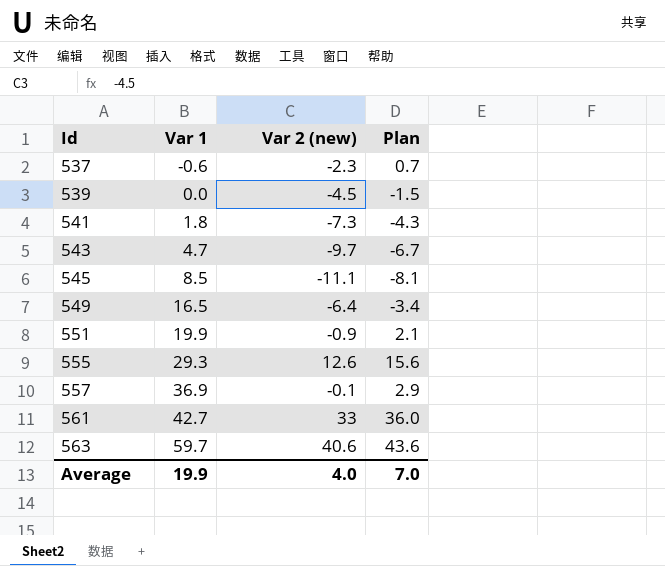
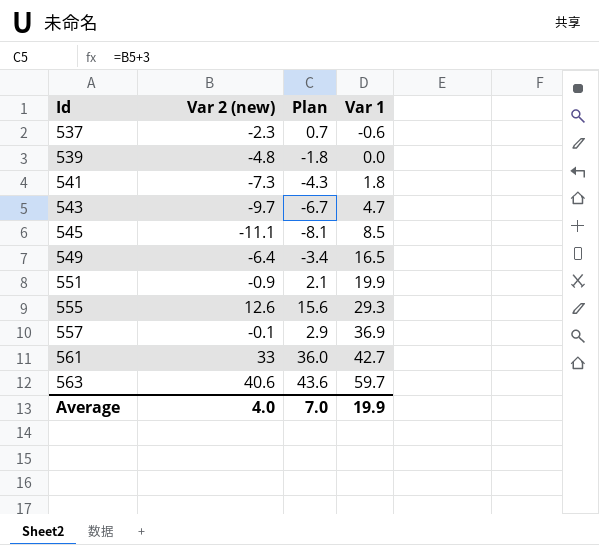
column Var 1 | position: 2 -> 4
539 | Var 2 (new): -4.5 -> -4.8
539 | Plan: -1.5 -> -1.8

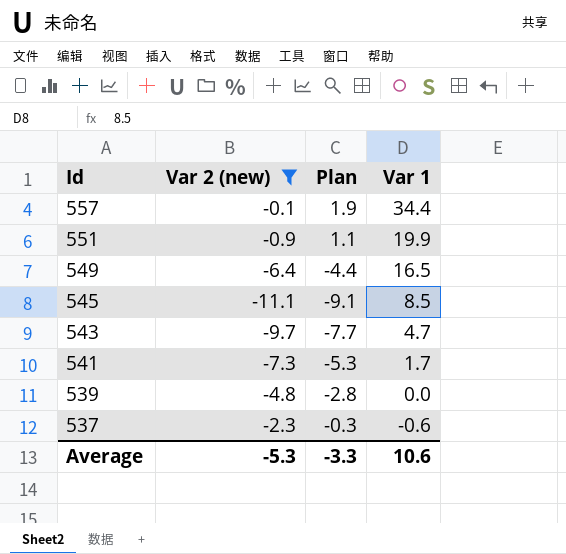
filter: none -> Var 2 (new) <= -0.1
row order: Id ascending -> Id descending
column Plan | formula: [Var 2 (new)] + 3 -> [Var 2 (new)] + 2
557 | Var 1: 36.9 -> 34.4
541 | Var 1: 1.8 -> 1.7
Average | Var 2 (new): 4.0 -> -5.3
Average | Plan: 7.0 -> -3.3
Average | Var 1: 19.9 -> 10.6

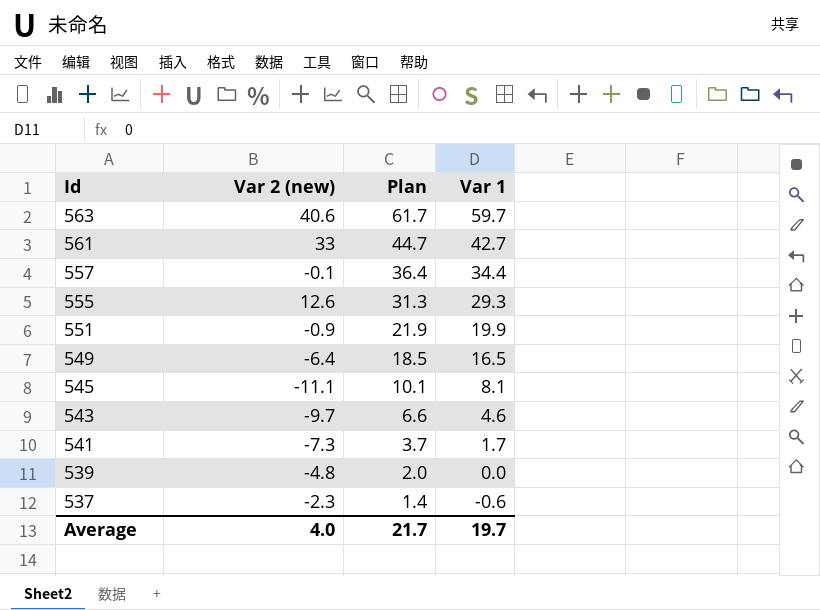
filter: Var 2 (new) <= -0.1 -> none
column Plan | formula: [Var 2 (new)] + 2 -> [Var 1] + 2
545 | Var 1: 8.5 -> 8.1
543 | Var 1: 4.7 -> 4.6
Average | Var 2 (new): -5.3 -> 4.0
Average | Plan: -3.3 -> 21.7
Average | Var 1: 10.6 -> 19.7

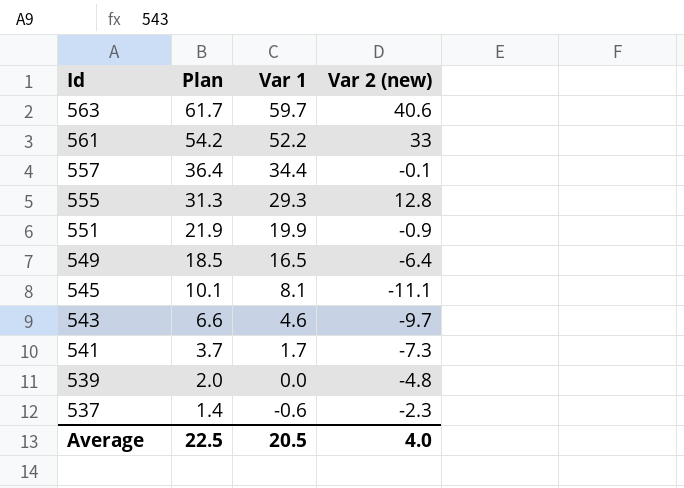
column Var 2 (new) | position: 2 -> 4
561 | Plan: 44.7 -> 54.2
561 | Var 1: 42.7 -> 52.2
555 | Var 2 (new): 12.6 -> 12.8
Average | Plan: 21.7 -> 22.5
Average | Var 1: 19.7 -> 20.5

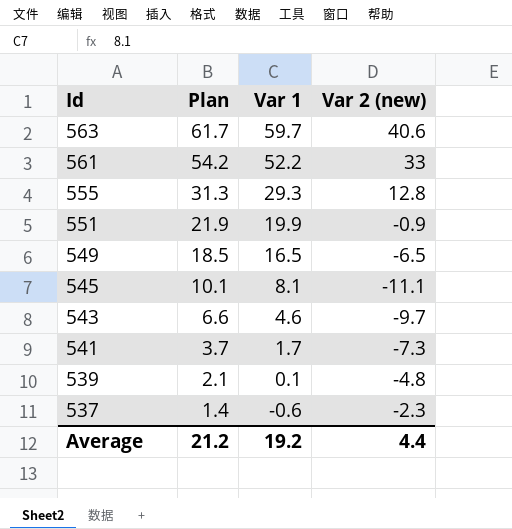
row 557: 36.4 | 34.4 | -0.1 -> none
549 | Var 2 (new): -6.4 -> -6.5
539 | Plan: 2.0 -> 2.1
539 | Var 1: 0.0 -> 0.1
Average | Plan: 22.5 -> 21.2
Average | Var 1: 20.5 -> 19.2
Average | Var 2 (new): 4.0 -> 4.4

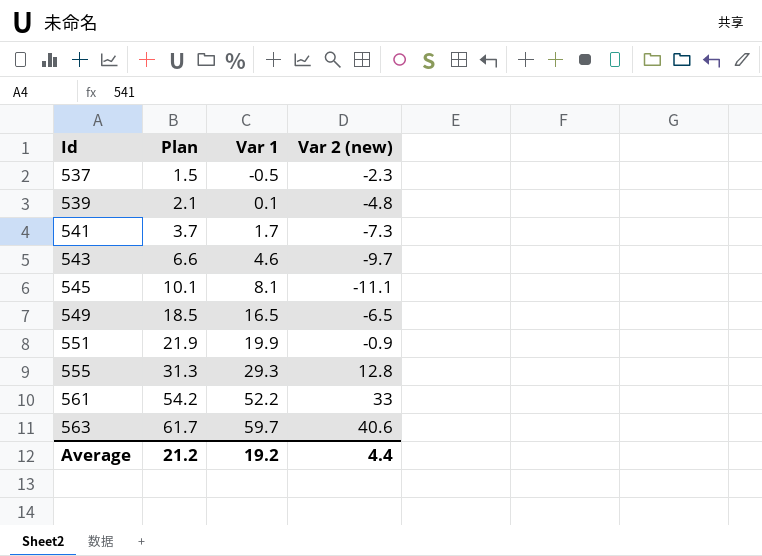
row order: Id descending -> Id ascending
537 | Plan: 1.4 -> 1.5
537 | Var 1: -0.6 -> -0.5

